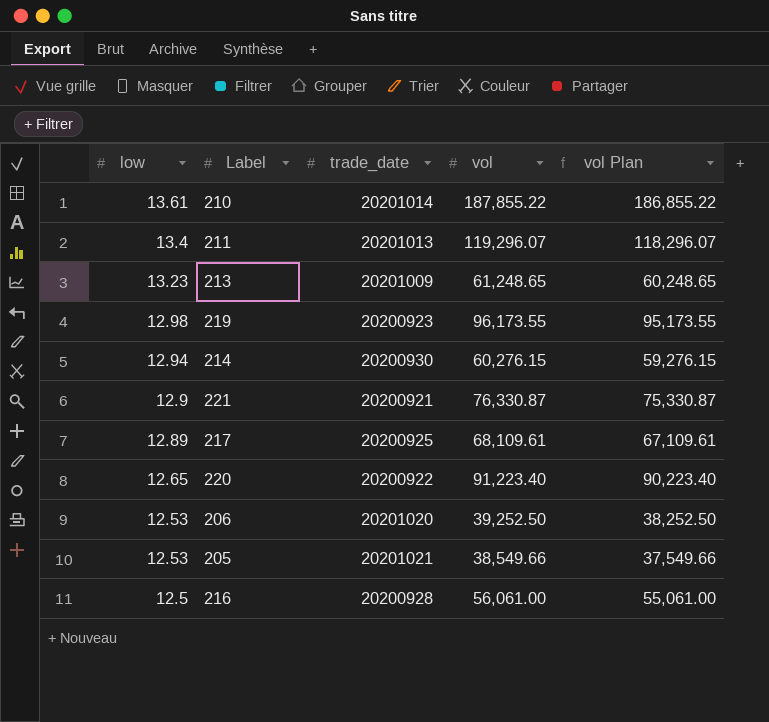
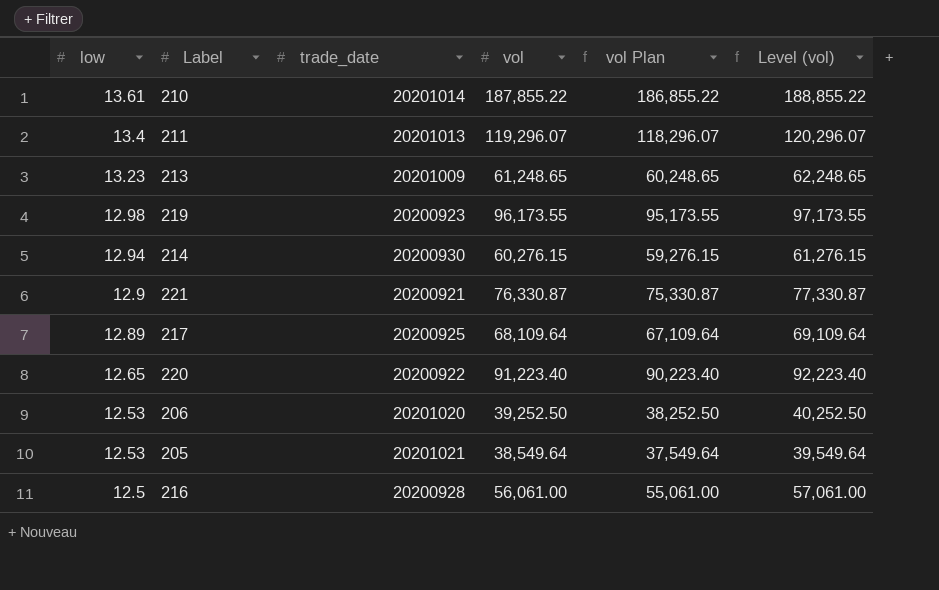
column Level (vol) | formula: none -> [vol] + 1000
217 | vol: 68,109.61 -> 68,109.64
217 | vol Plan: 67,109.61 -> 67,109.64
205 | vol: 38,549.66 -> 38,549.64
205 | vol Plan: 37,549.66 -> 37,549.64

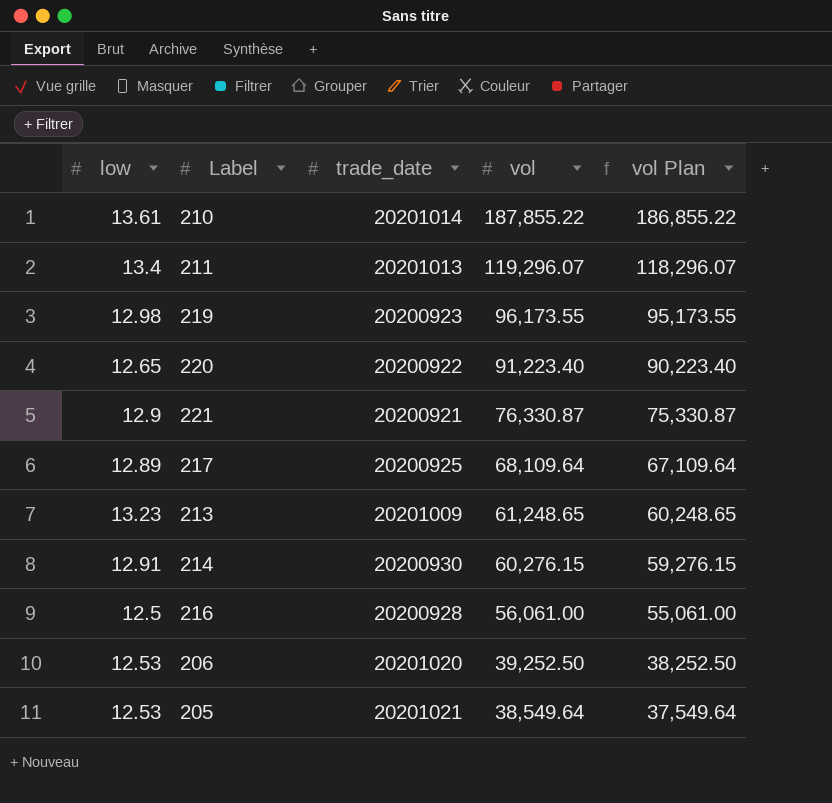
row order: low descending -> vol descending
column Level (vol) | formula: [vol] + 1000 -> none
214 | low: 12.94 -> 12.91

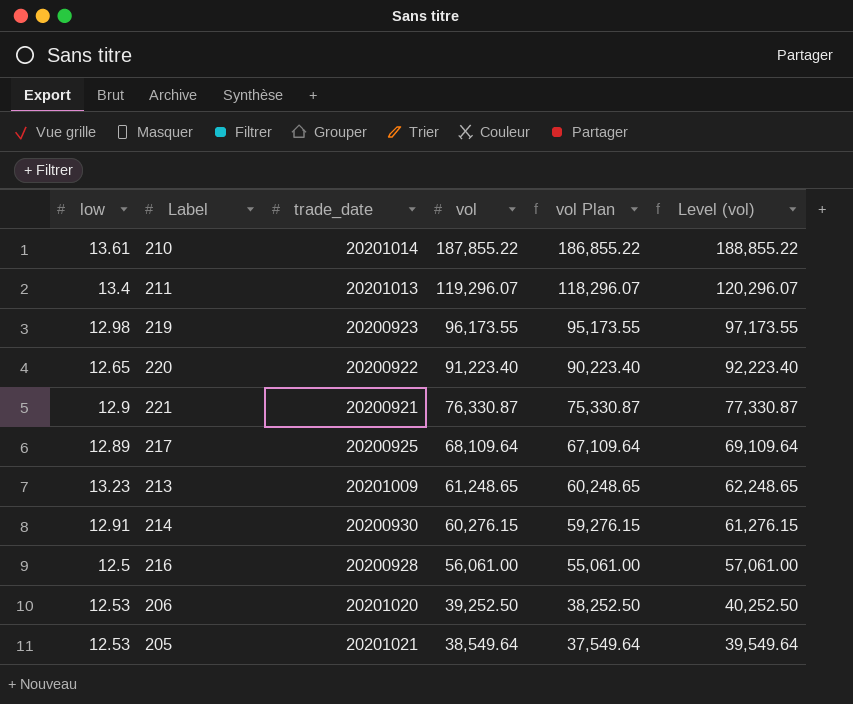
column Level (vol) | formula: none -> [vol] + 1000

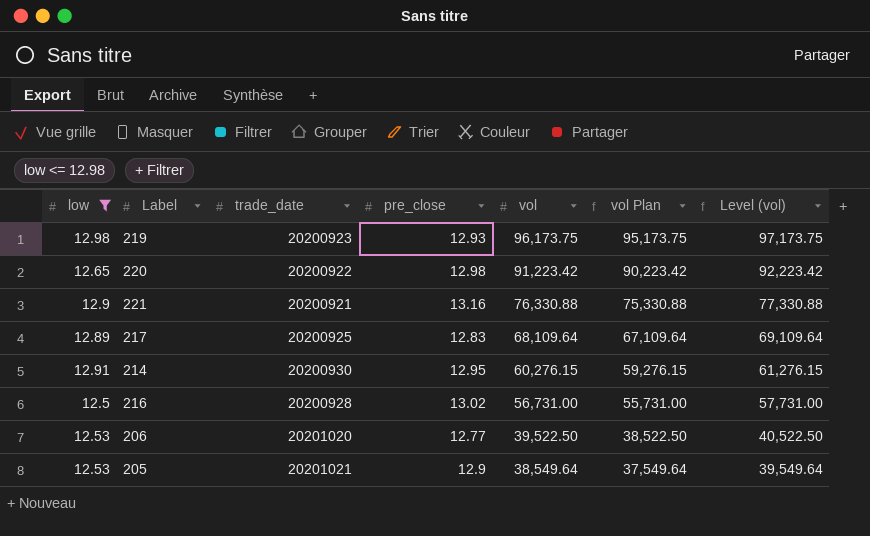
filter: none -> low <= 12.98
column pre_close | position: none -> 4
219 | vol: 96,173.55 -> 96,173.75
219 | vol Plan: 95,173.55 -> 95,173.75
219 | Level (vol): 97,173.55 -> 97,173.75
220 | vol: 91,223.40 -> 91,223.42
220 | vol Plan: 90,223.40 -> 90,223.42
220 | Level (vol): 92,223.40 -> 92,223.42
221 | vol: 76,330.87 -> 76,330.88
221 | vol Plan: 75,330.87 -> 75,330.88
221 | Level (vol): 77,330.87 -> 77,330.88
216 | vol: 56,061.00 -> 56,731.00
216 | vol Plan: 55,061.00 -> 55,731.00
216 | Level (vol): 57,061.00 -> 57,731.00
206 | vol: 39,252.50 -> 39,522.50
206 | vol Plan: 38,252.50 -> 38,522.50
206 | Level (vol): 40,252.50 -> 40,522.50

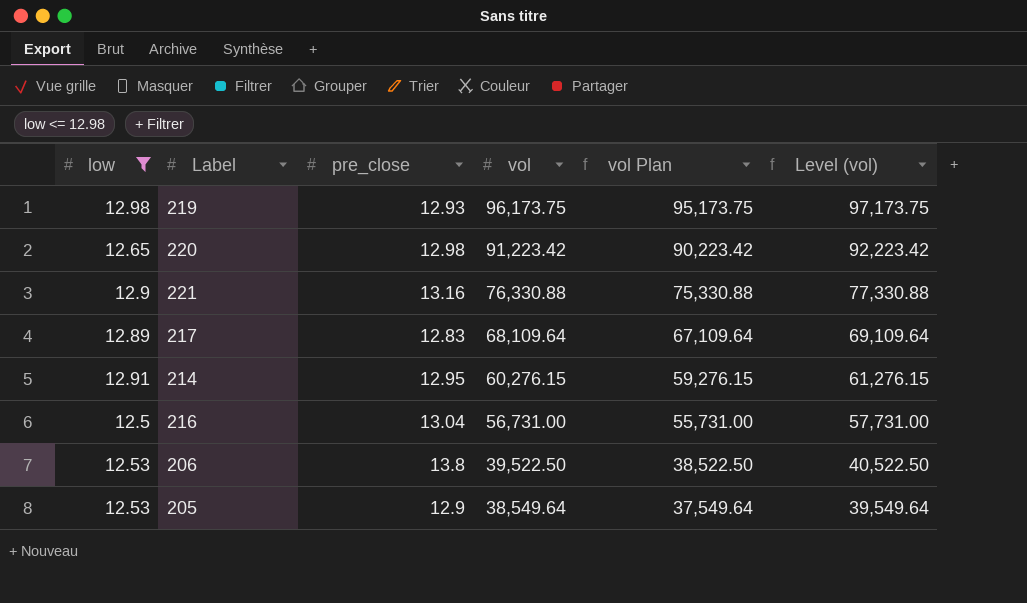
column trade_date | position: 3 -> none
216 | pre_close: 13.02 -> 13.04
206 | pre_close: 12.77 -> 13.8

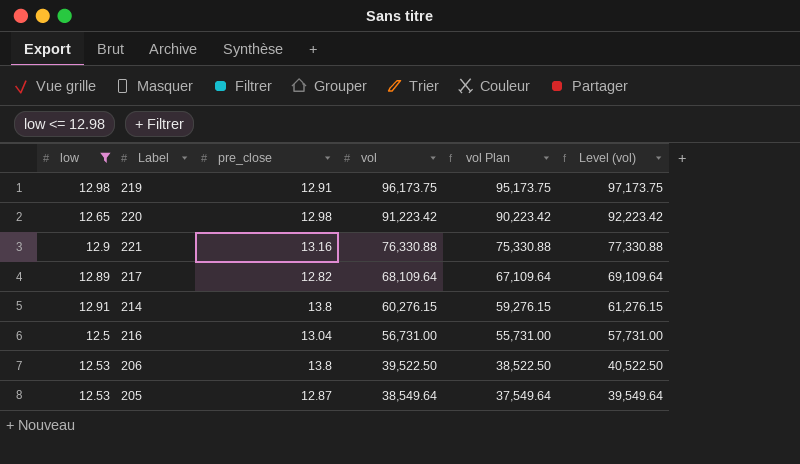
219 | pre_close: 12.93 -> 12.91
217 | pre_close: 12.83 -> 12.82
214 | pre_close: 12.95 -> 13.8
205 | pre_close: 12.9 -> 12.87

